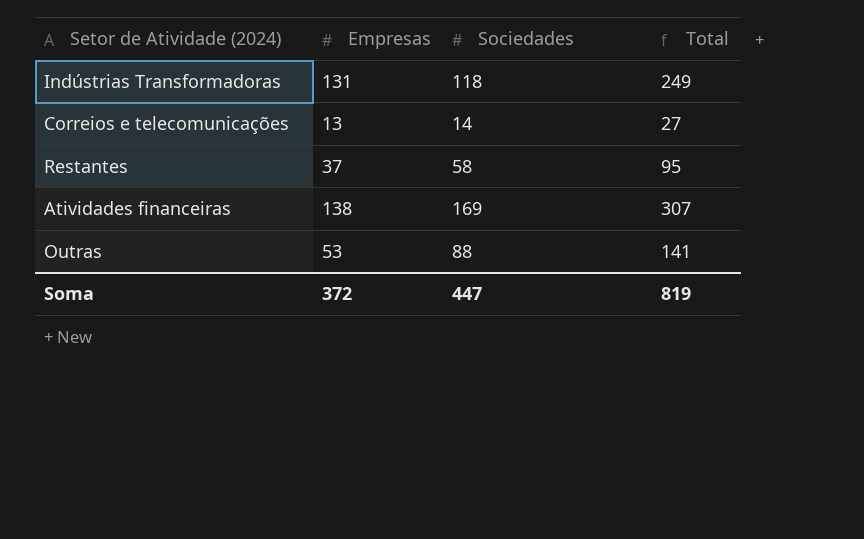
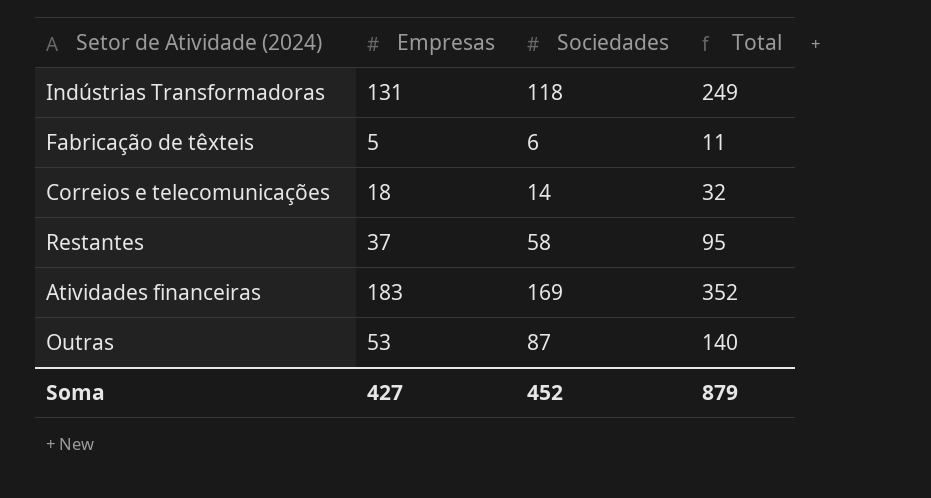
row Fabricação de têxteis: none -> 5 | 6 | 11
Correios e telecomunicações | Empresas: 13 -> 18
Correios e telecomunicações | Total: 27 -> 32
Atividades financeiras | Empresas: 138 -> 183
Atividades financeiras | Total: 307 -> 352
Outras | Sociedades: 88 -> 87
Outras | Total: 141 -> 140
Soma | Empresas: 372 -> 427
Soma | Sociedades: 447 -> 452
Soma | Total: 819 -> 879

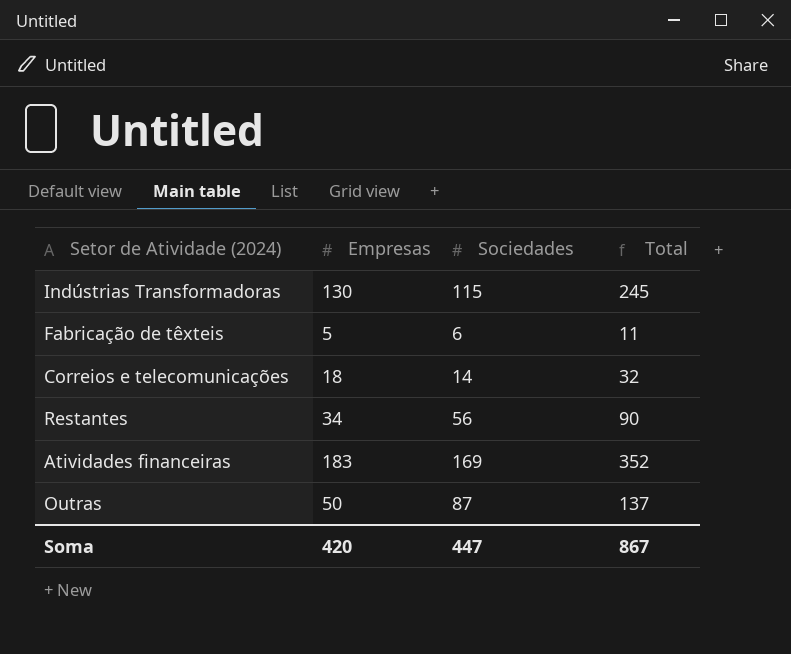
Indústrias Transformadoras | Empresas: 131 -> 130
Indústrias Transformadoras | Sociedades: 118 -> 115
Indústrias Transformadoras | Total: 249 -> 245
Restantes | Empresas: 37 -> 34
Restantes | Sociedades: 58 -> 56
Restantes | Total: 95 -> 90
Outras | Empresas: 53 -> 50
Outras | Total: 140 -> 137
Soma | Empresas: 427 -> 420
Soma | Sociedades: 452 -> 447
Soma | Total: 879 -> 867

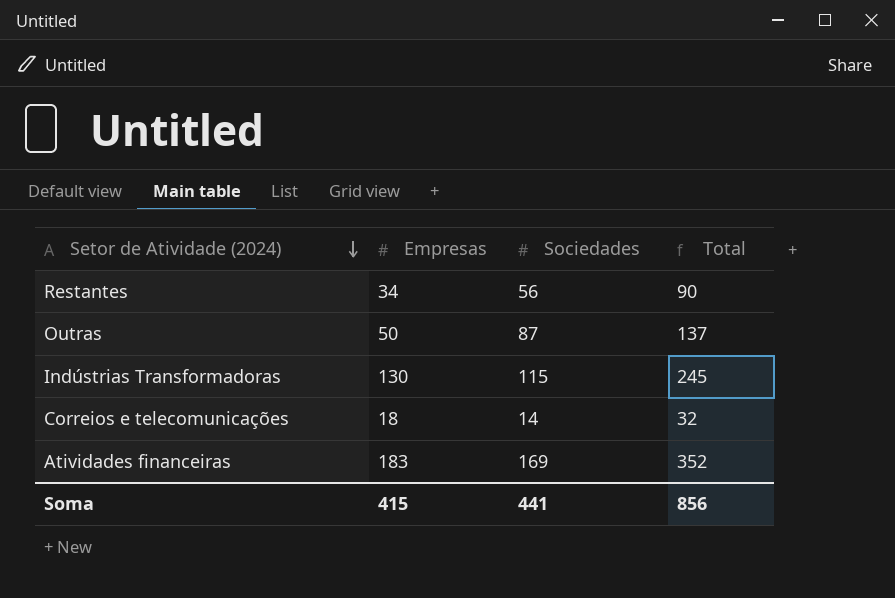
row order: none -> Setor de Atividade (2024) descending
row Fabricação de têxteis: 5 | 6 | 11 -> none
Soma | Empresas: 420 -> 415
Soma | Sociedades: 447 -> 441
Soma | Total: 867 -> 856

